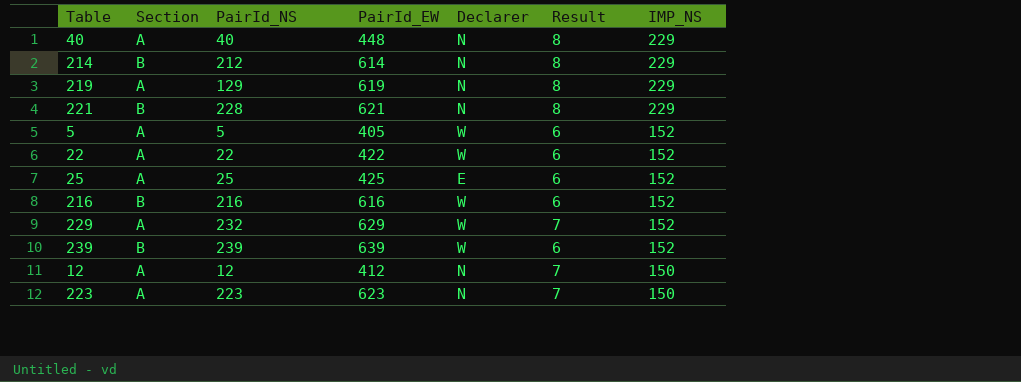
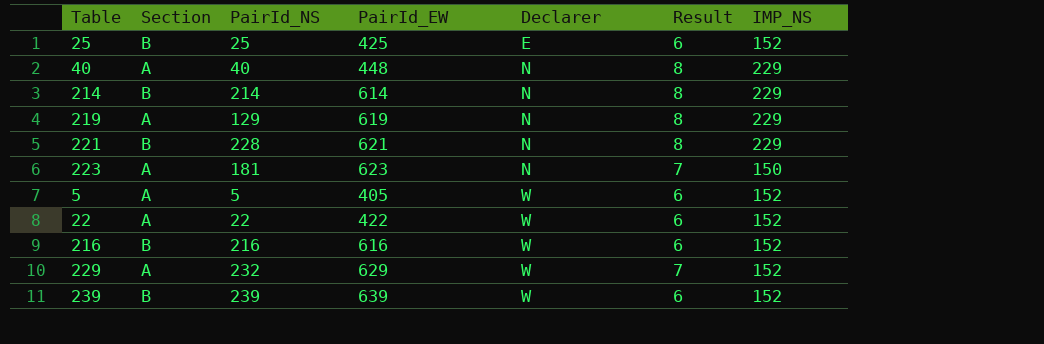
row order: IMP_NS descending -> Declarer ascending
row 12: A | 12 | 412 | N | 7 | 150 -> none
25 | Section: A -> B
214 | PairId_NS: 212 -> 214
223 | PairId_NS: 223 -> 181

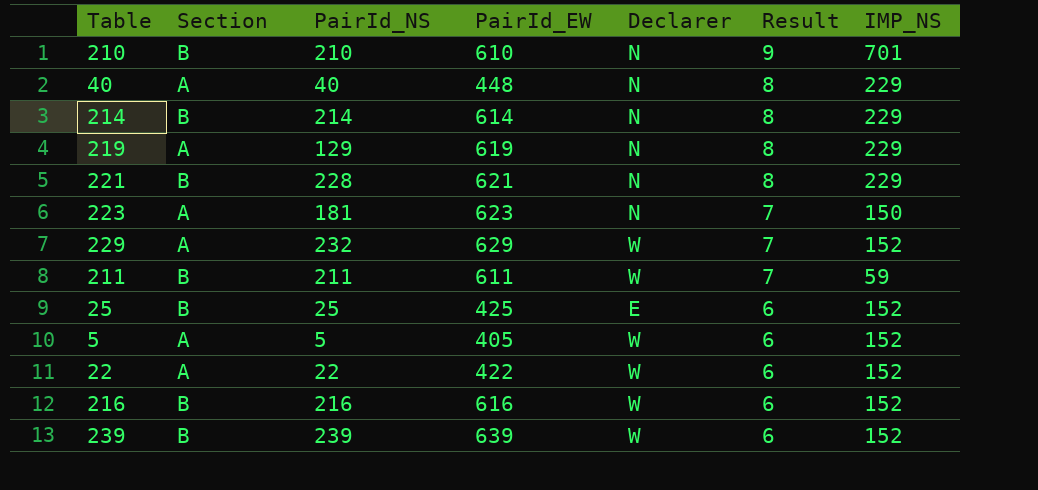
row order: Declarer ascending -> Result descending
row 210: none -> B | 210 | 610 | N | 9 | 701
row 211: none -> B | 211 | 611 | W | 7 | 59

